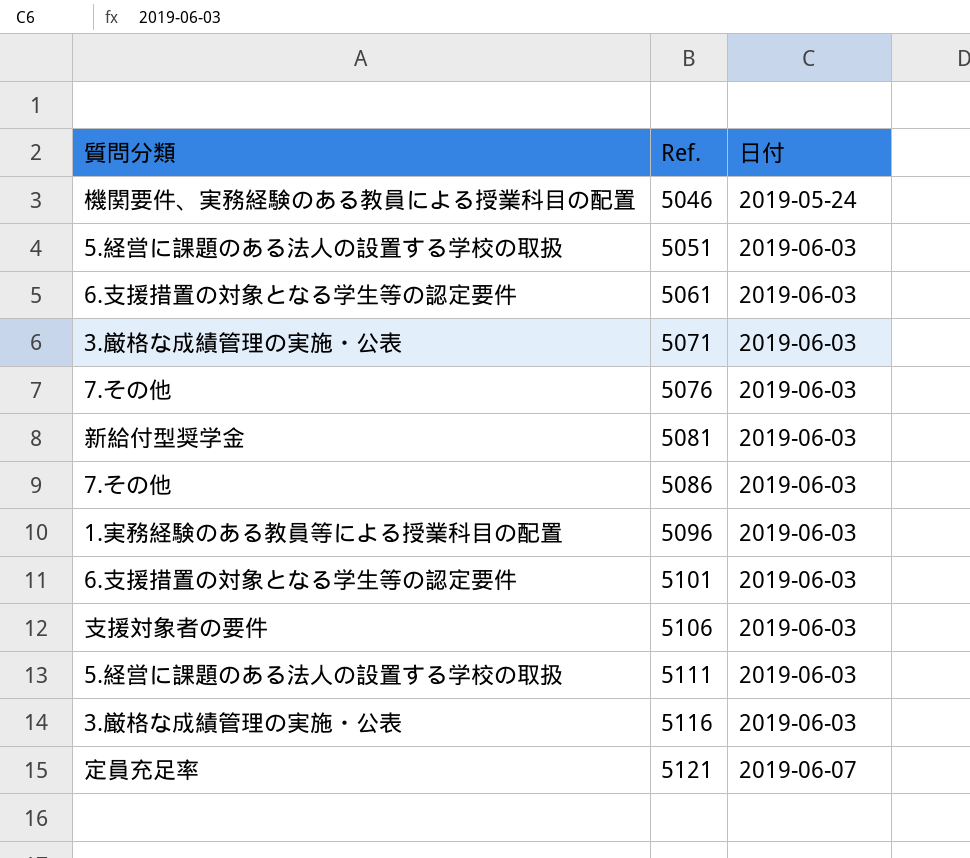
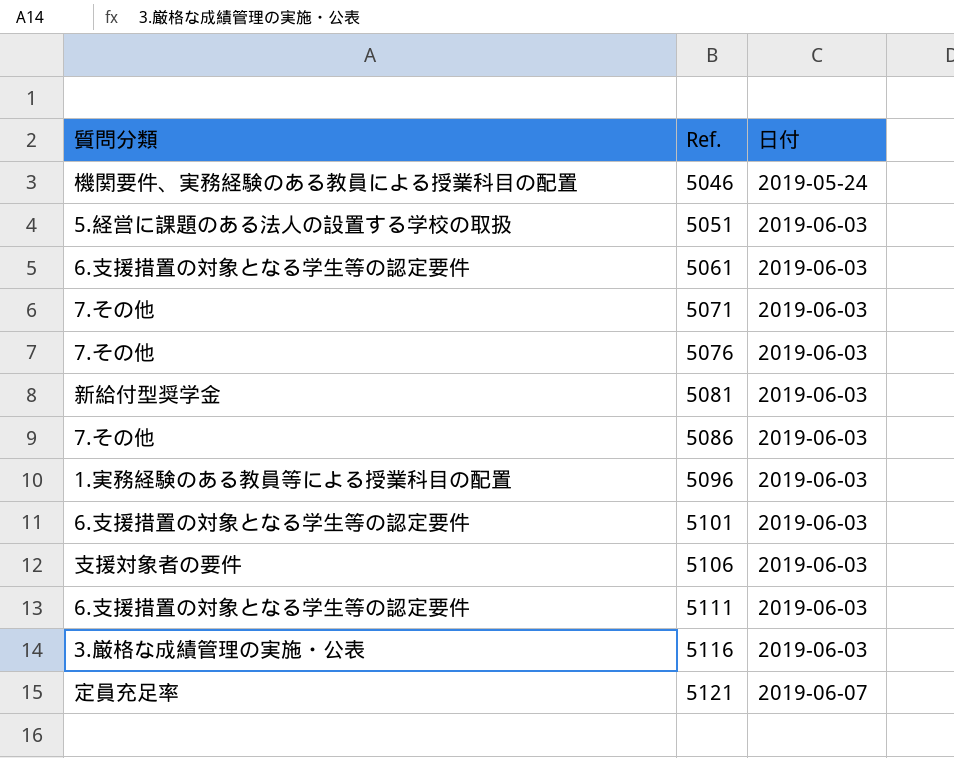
5071 | 質問分類: 3.厳格な成績管理の実施・公表 -> 7.その他
5111 | 質問分類: 5.経営に課題のある法人の設置する学校の取扱 -> 6.支援措置の対象となる学生等の認定要件

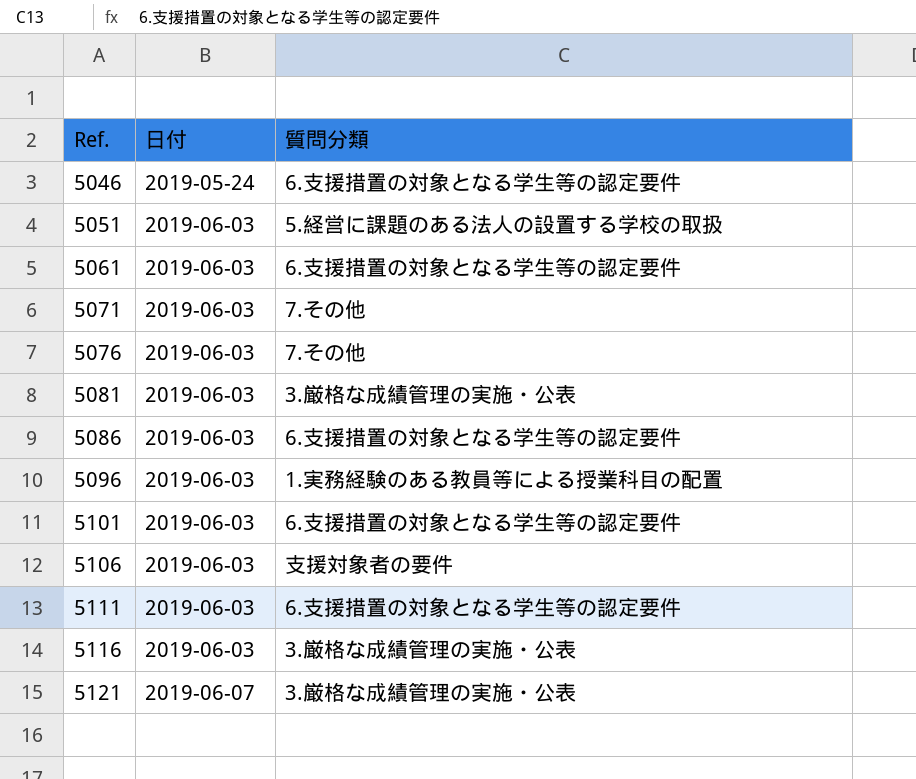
column 質問分類 | position: 1 -> 3
5046 | 質問分類: 機関要件、実務経験のある教員による授業科目の配置 -> 6.支援措置の対象となる学生等の認定要件
5081 | 質問分類: 新給付型奨学金 -> 3.厳格な成績管理の実施・公表
5086 | 質問分類: 7.その他 -> 6.支援措置の対象となる学生等の認定要件
5121 | 質問分類: 定員充足率 -> 3.厳格な成績管理の実施・公表

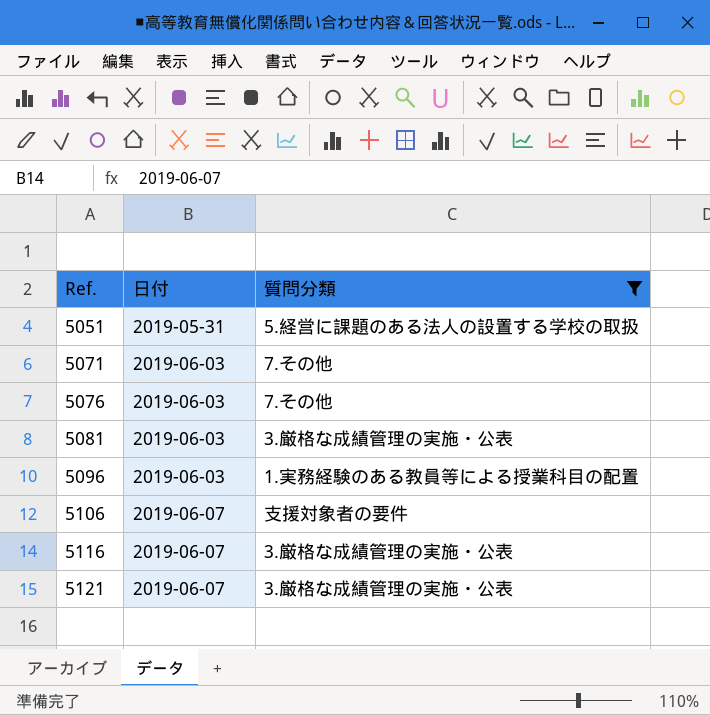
filter: none -> 質問分類 != 6.支援措置の対象となる学生等の認定要件
5051 | 日付: 2019-06-03 -> 2019-05-31
5106 | 日付: 2019-06-03 -> 2019-06-07
5116 | 日付: 2019-06-03 -> 2019-06-07

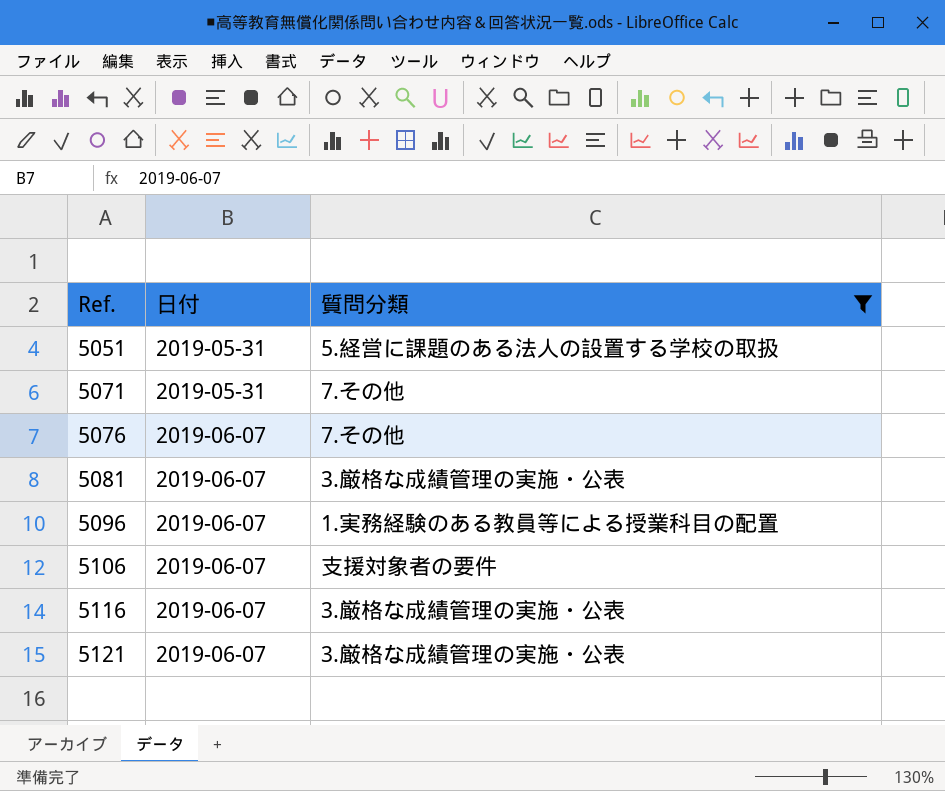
5071 | 日付: 2019-06-03 -> 2019-05-31
5076 | 日付: 2019-06-03 -> 2019-06-07
5081 | 日付: 2019-06-03 -> 2019-06-07
5096 | 日付: 2019-06-03 -> 2019-06-07

